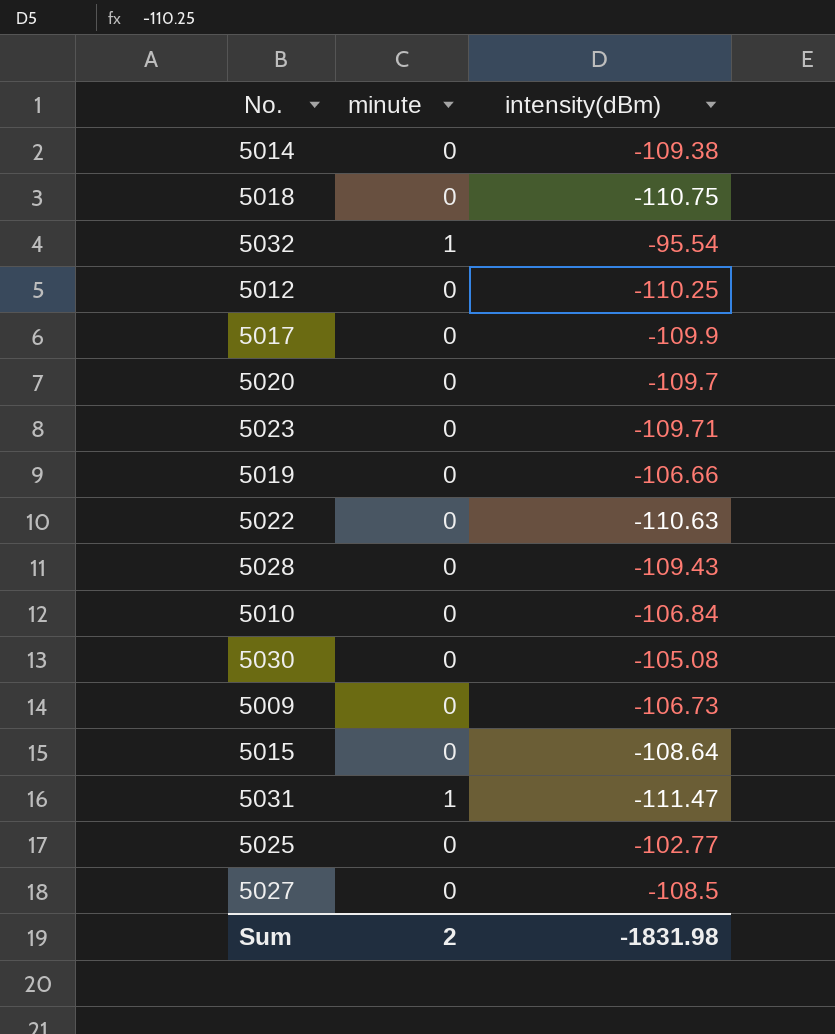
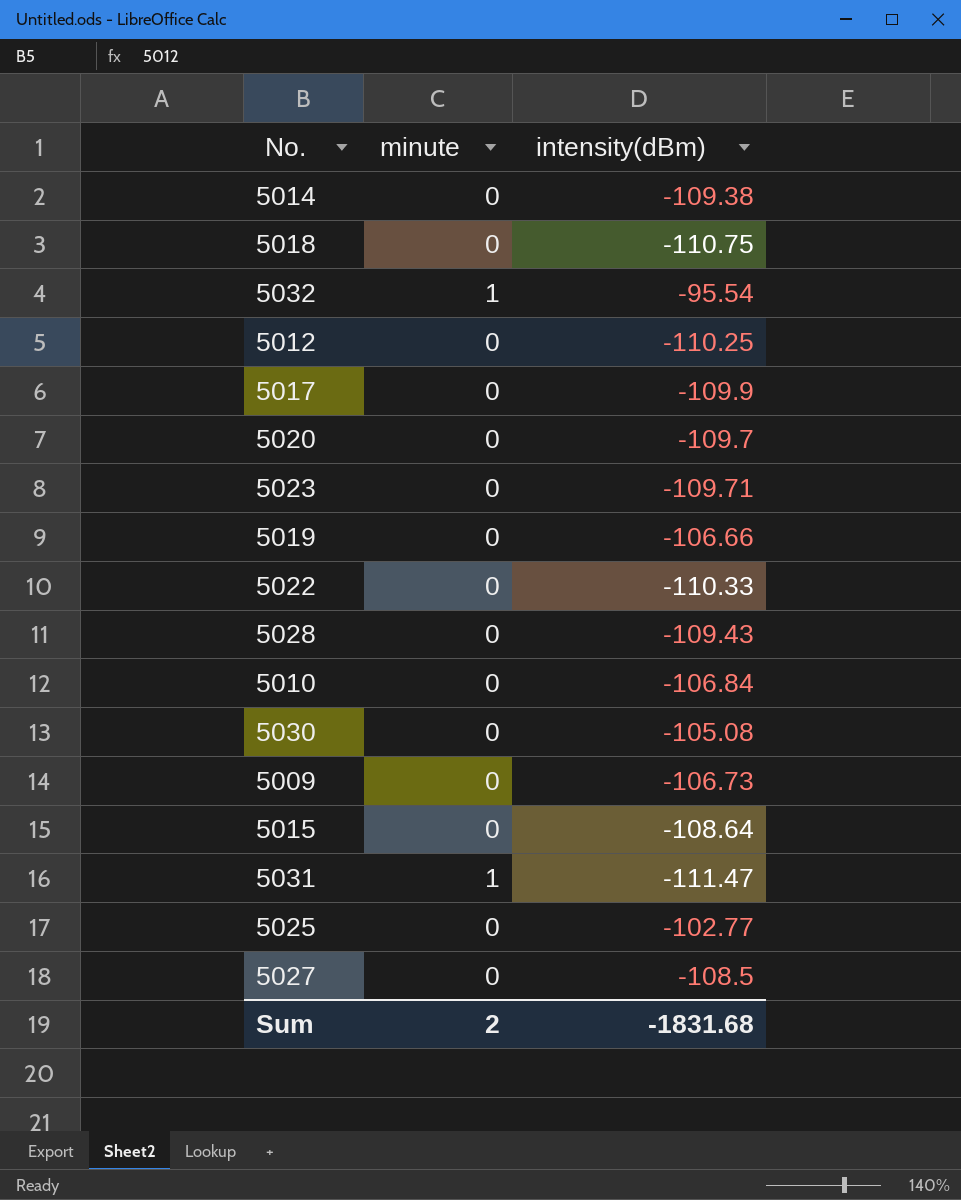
5022 | intensity(dBm): -110.63 -> -110.33
Sum | intensity(dBm): -1831.98 -> -1831.68

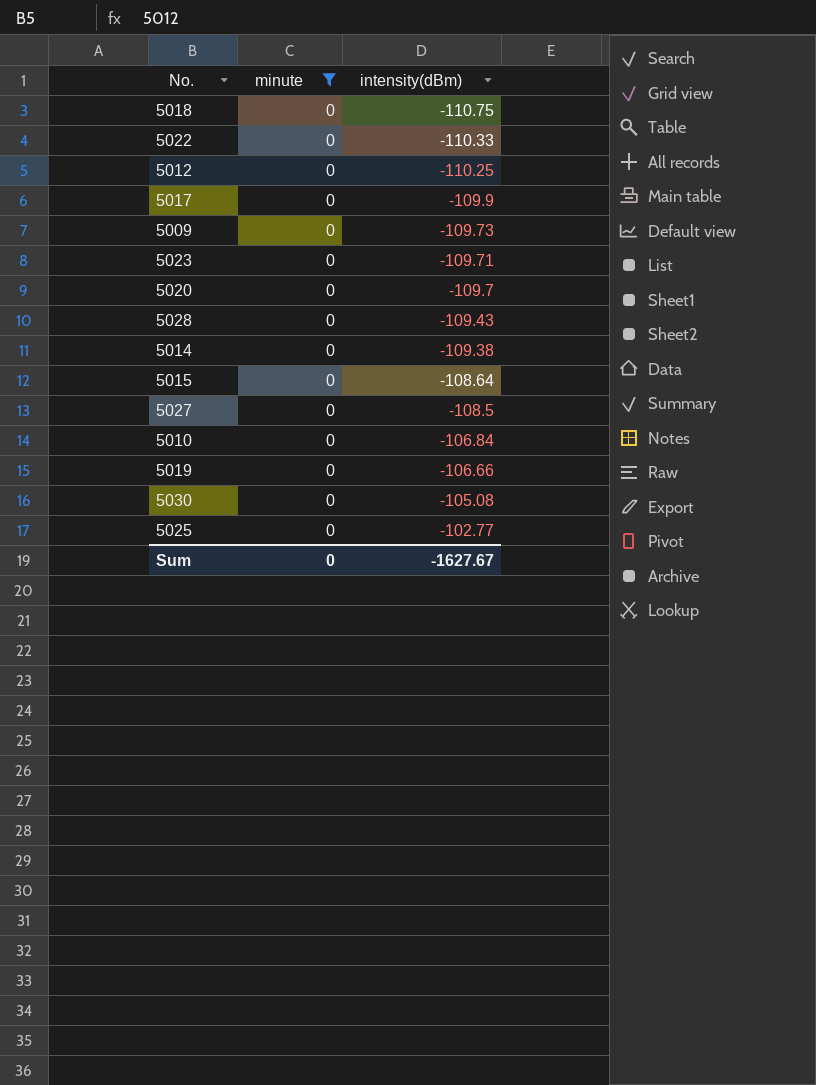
filter: none -> minute = 0
row order: none -> intensity(dBm) ascending
5009 | intensity(dBm): -106.73 -> -109.73
Sum | minute: 2 -> 0
Sum | intensity(dBm): -1831.68 -> -1627.67

